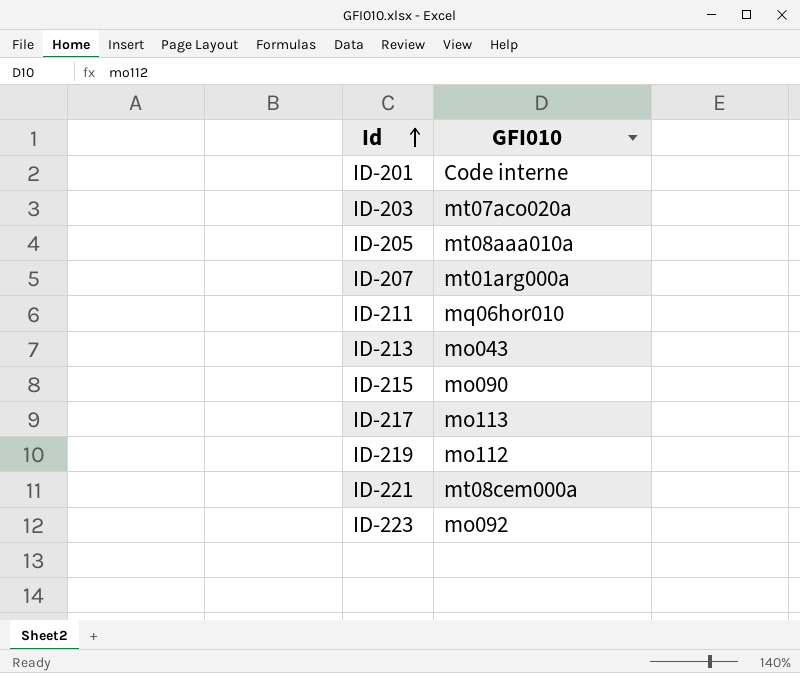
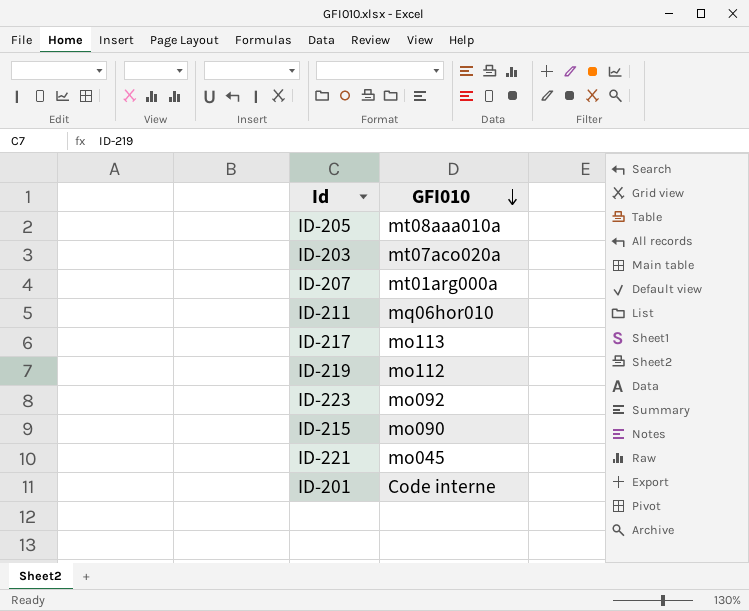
row order: Id ascending -> GFI010 descending
row ID-213: mo043 -> none
ID-221 | GFI010: mt08cem000a -> mo045

